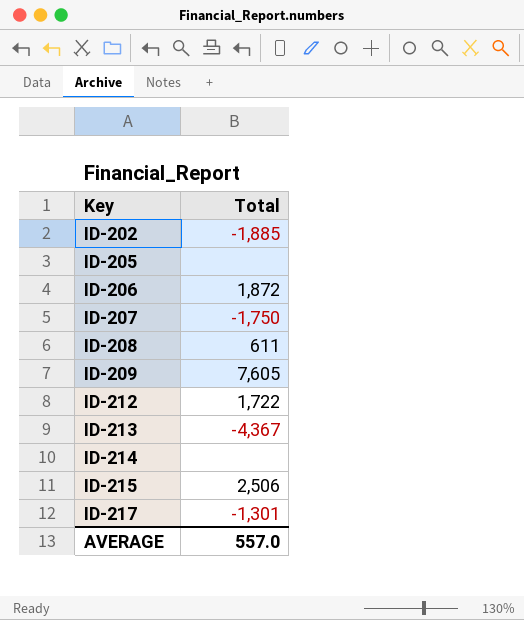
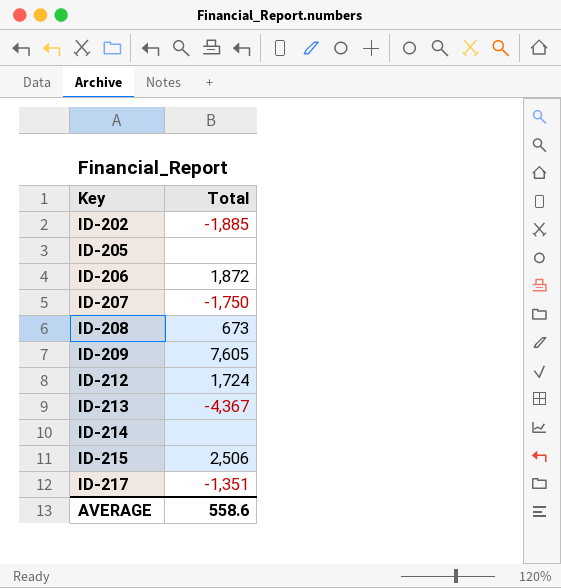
ID-208 | Total: 611 -> 673
ID-212 | Total: 1,722 -> 1,724
ID-217 | Total: -1,301 -> -1,351
AVERAGE | Total: 557.0 -> 558.6

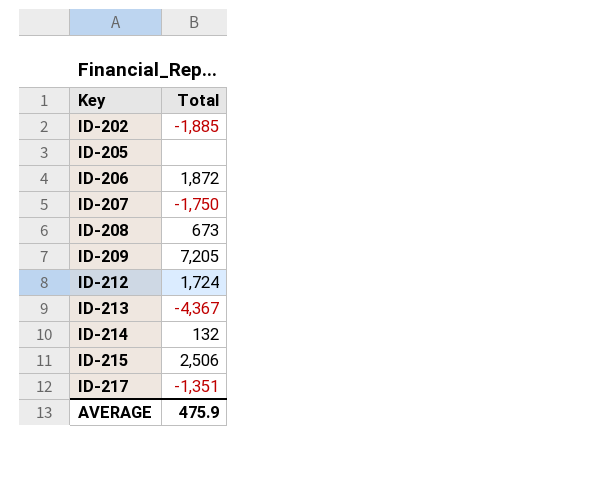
ID-209 | Total: 7,605 -> 7,205
ID-214 | Total: none -> 132
AVERAGE | Total: 558.6 -> 475.9

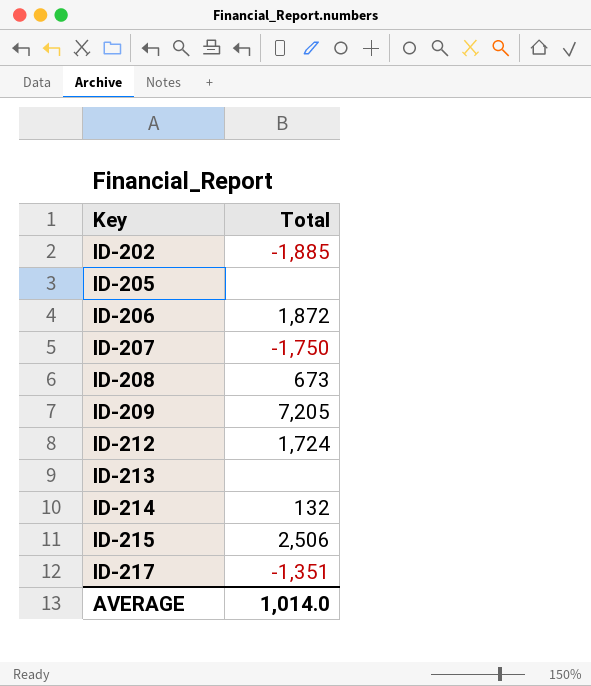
ID-213 | Total: -4,367 -> none
AVERAGE | Total: 475.9 -> 1,014.0

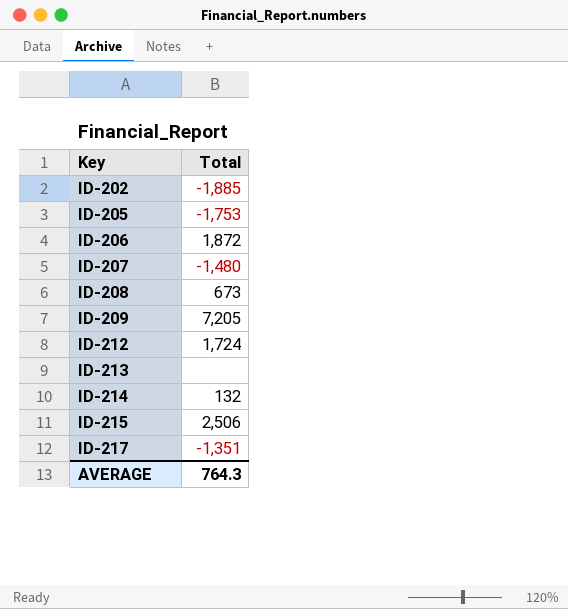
ID-205 | Total: none -> -1,753
ID-207 | Total: -1,750 -> -1,480
AVERAGE | Total: 1,014.0 -> 764.3

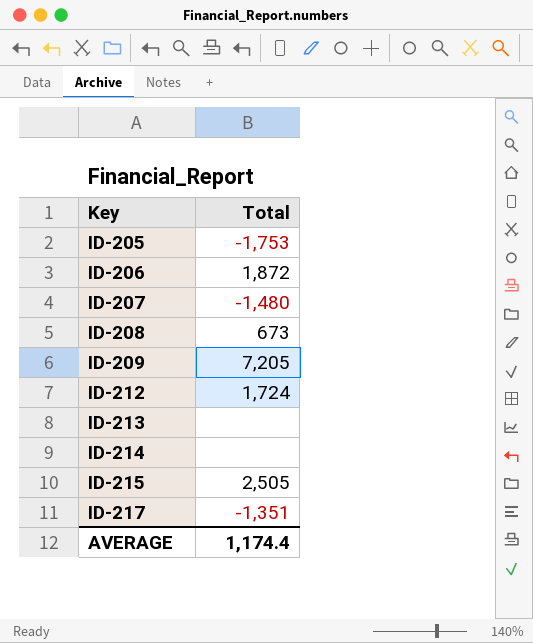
row ID-202: -1,885 -> none
ID-214 | Total: 132 -> none
ID-215 | Total: 2,506 -> 2,505
AVERAGE | Total: 764.3 -> 1,174.4

